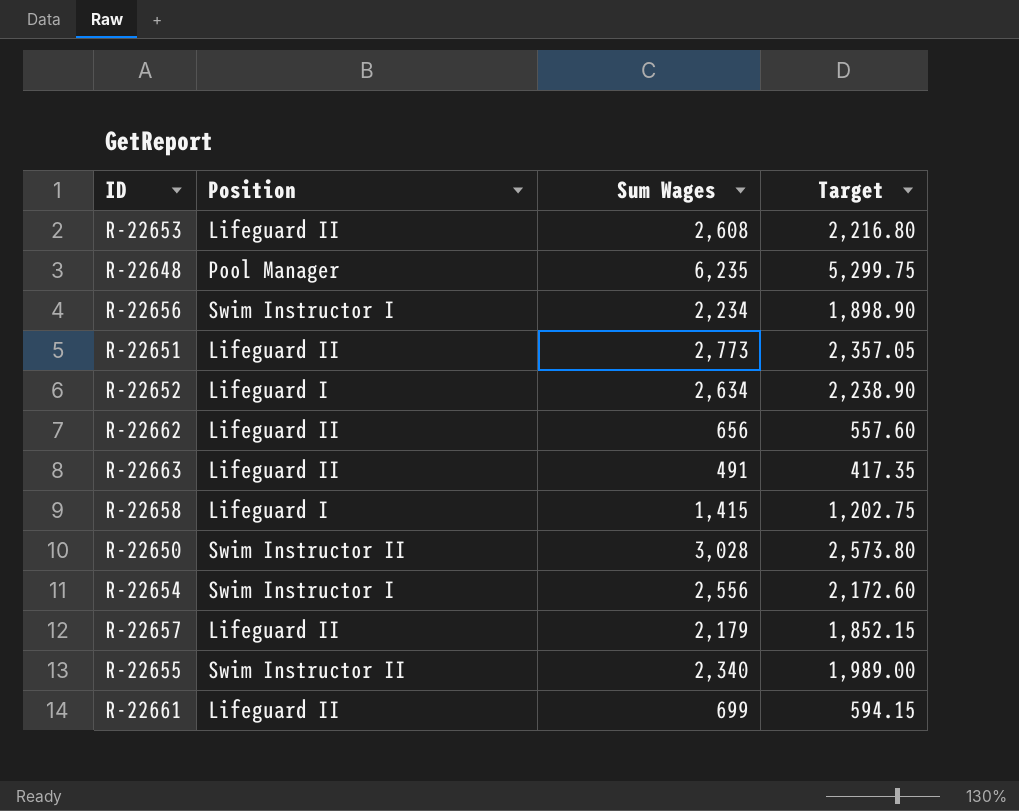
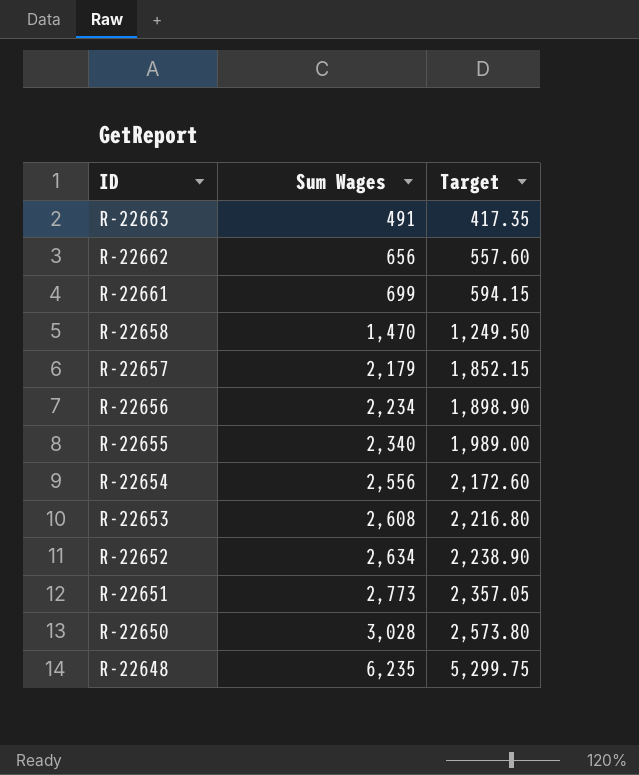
row order: none -> ID descending
column Position | position: 2 -> none
R-22658 | Sum Wages: 1,415 -> 1,470
R-22658 | Target: 1,202.75 -> 1,249.50

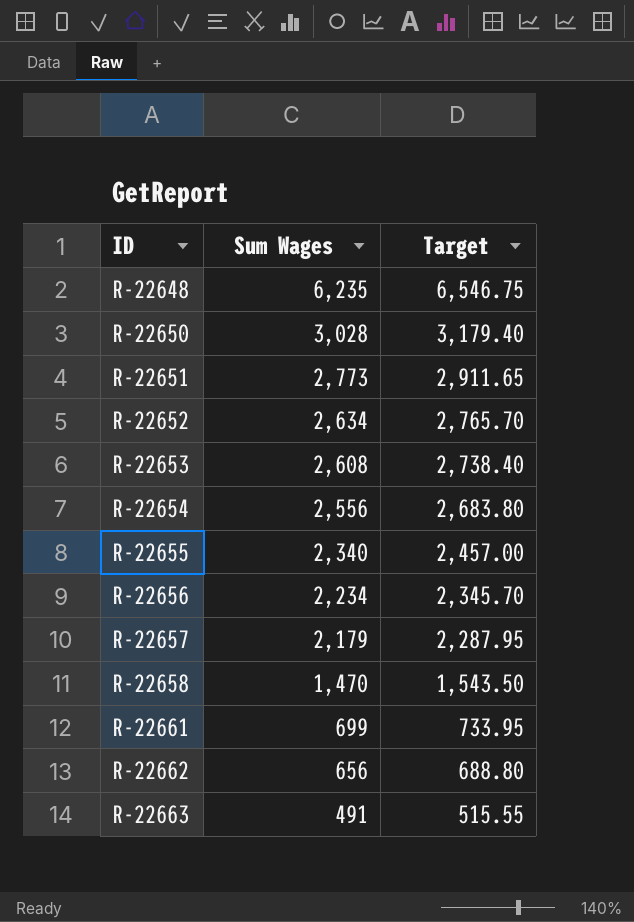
row order: ID descending -> ID ascending
column Target | formula: [Sum Wages] * 0.85 -> [Sum Wages] * 1.05

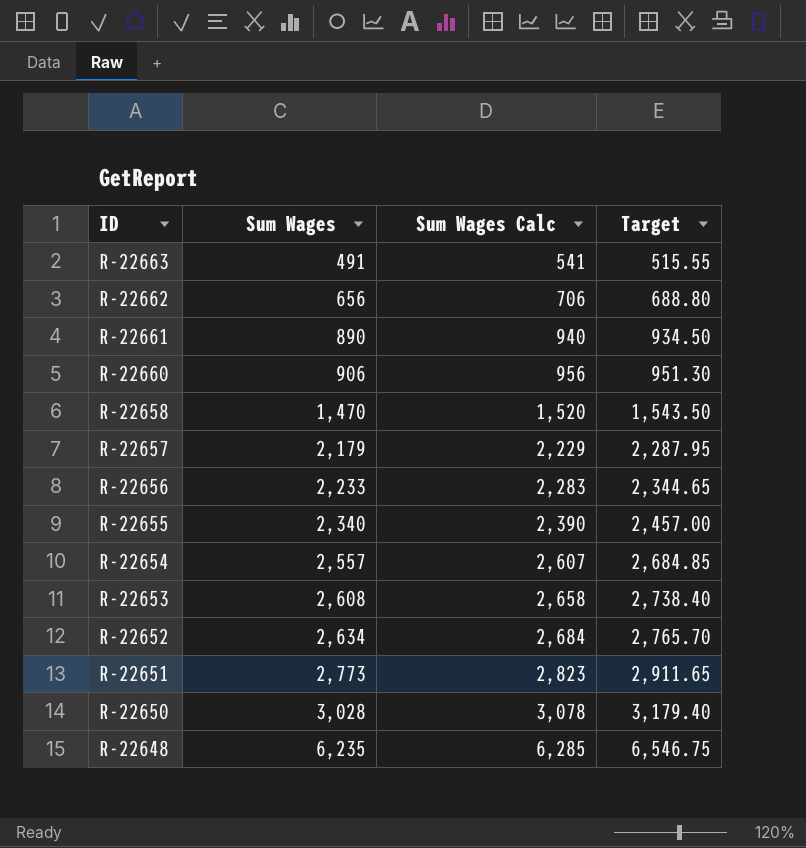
row order: ID ascending -> ID descending
column Sum Wages Calc | formula: none -> [Sum Wages] + 50
R-22661 | Sum Wages: 699 -> 890
R-22661 | Target: 733.95 -> 934.50
row R-22660: none -> 906 | 956 | 951.30
R-22656 | Sum Wages: 2,234 -> 2,233
R-22656 | Target: 2,345.70 -> 2,344.65
R-22654 | Sum Wages: 2,556 -> 2,557
R-22654 | Target: 2,683.80 -> 2,684.85

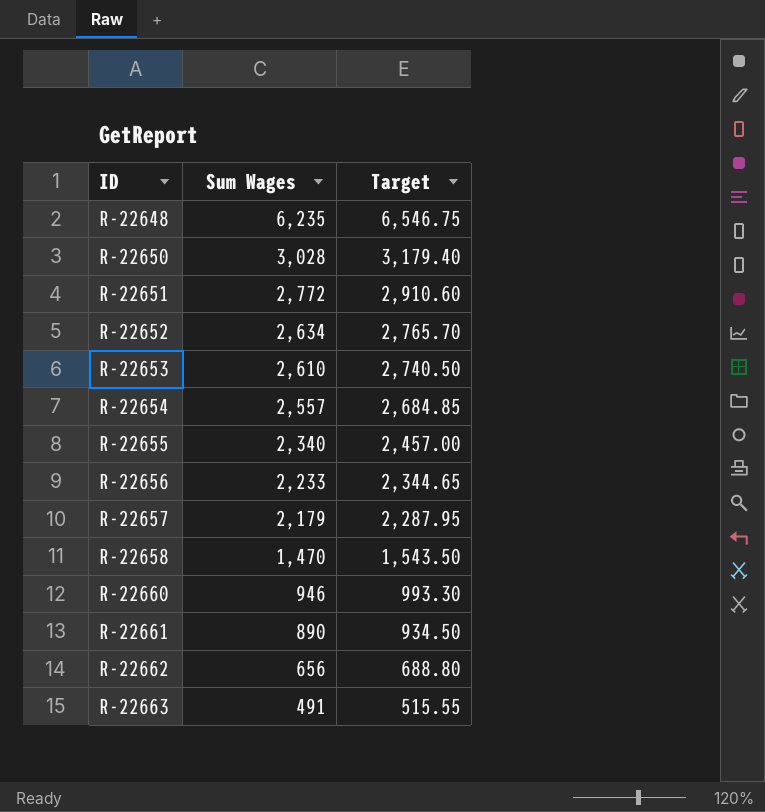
row order: ID descending -> ID ascending
column Sum Wages Calc | formula: [Sum Wages] + 50 -> none
R-22651 | Sum Wages: 2,773 -> 2,772
R-22651 | Target: 2,911.65 -> 2,910.60
R-22653 | Sum Wages: 2,608 -> 2,610
R-22653 | Target: 2,738.40 -> 2,740.50
R-22660 | Sum Wages: 906 -> 946
R-22660 | Target: 951.30 -> 993.30

